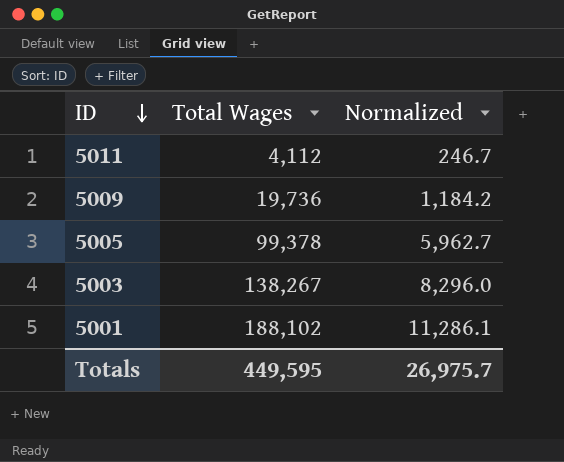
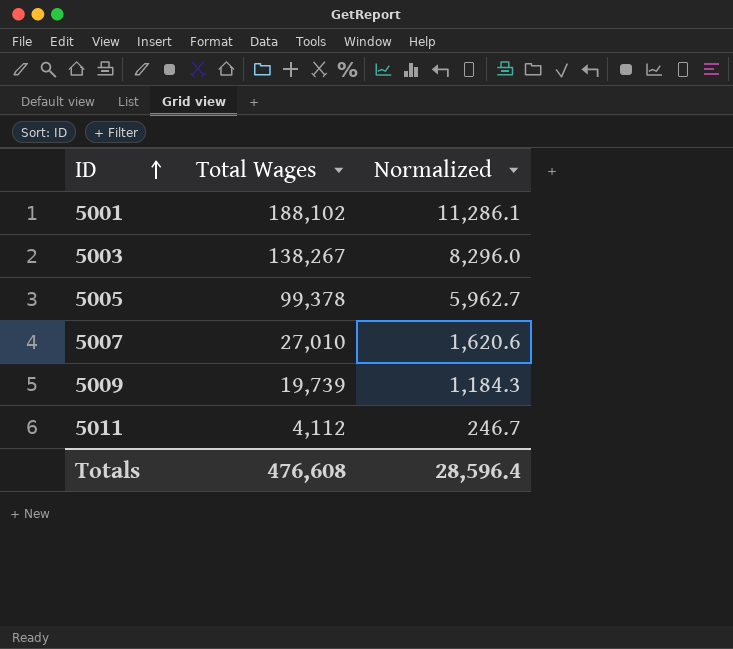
row order: ID descending -> ID ascending
row 5007: none -> 27,010 | 1,620.6
5009 | Total Wages: 19,736 -> 19,739
5009 | Normalized: 1,184.2 -> 1,184.3
Totals | Total Wages: 449,595 -> 476,608
Totals | Normalized: 26,975.7 -> 28,596.4

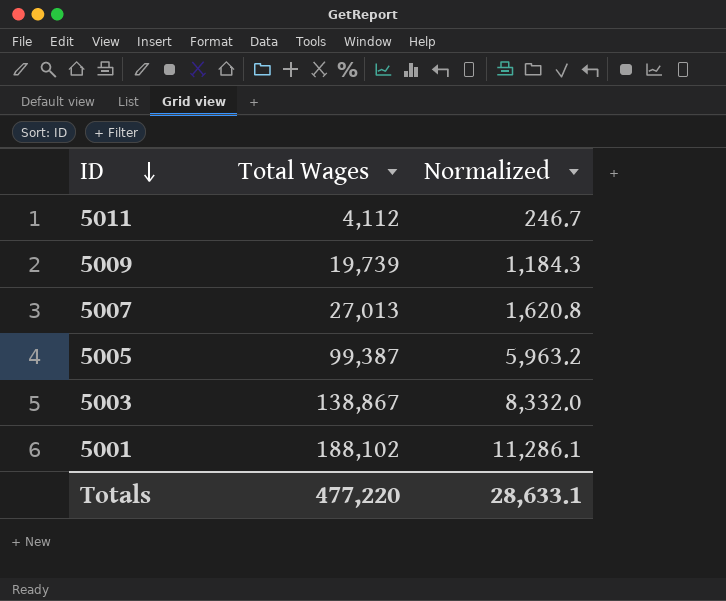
row order: ID ascending -> ID descending
5007 | Total Wages: 27,010 -> 27,013
5007 | Normalized: 1,620.6 -> 1,620.8
5005 | Total Wages: 99,378 -> 99,387
5005 | Normalized: 5,962.7 -> 5,963.2
5003 | Total Wages: 138,267 -> 138,867
5003 | Normalized: 8,296.0 -> 8,332.0
Totals | Total Wages: 476,608 -> 477,220
Totals | Normalized: 28,596.4 -> 28,633.1

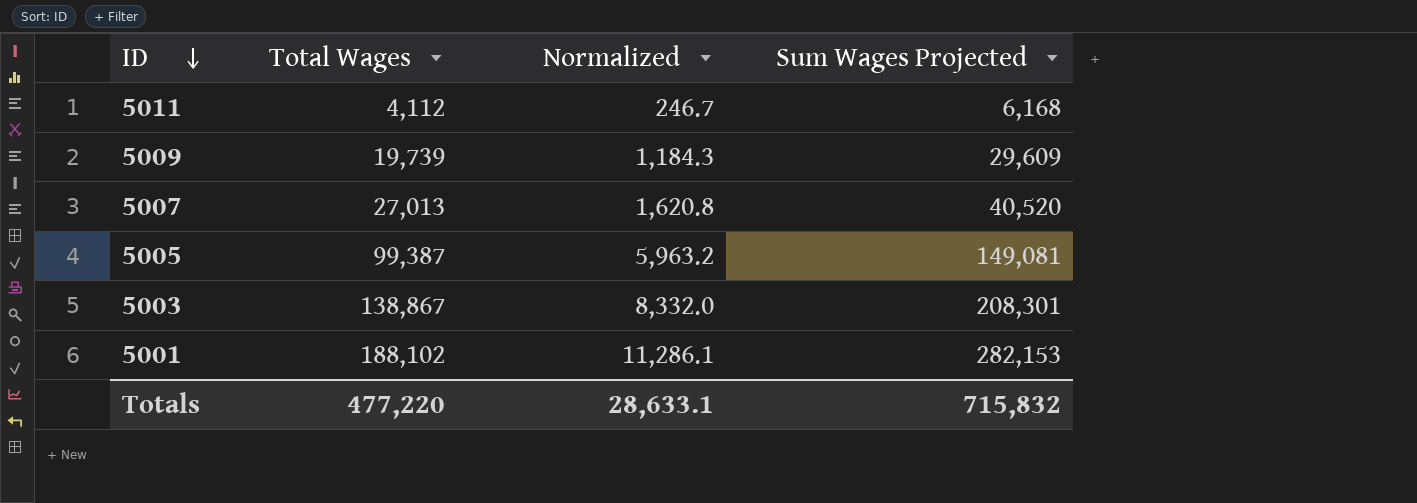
column Sum Wages Projected | formula: none -> [Total Wages] * 1.5

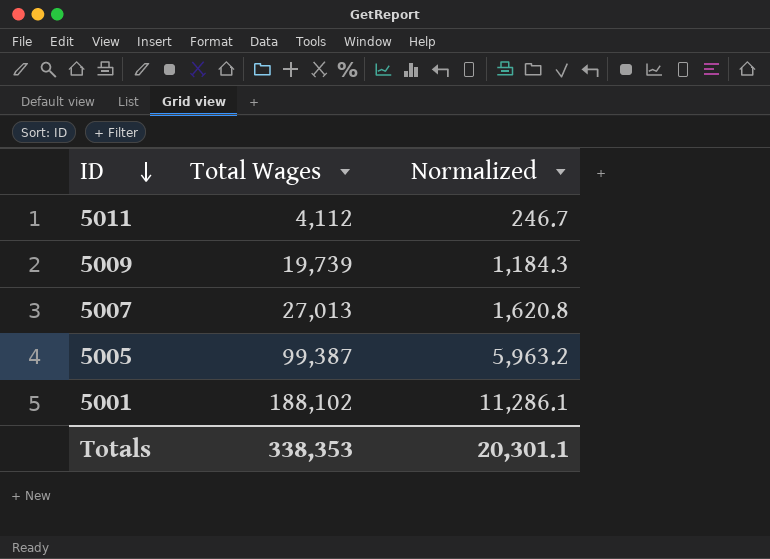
column Sum Wages Projected | formula: [Total Wages] * 1.5 -> none
row 5003: 138,867 | 8,332.0 | 208,301 -> none
Totals | Total Wages: 477,220 -> 338,353
Totals | Normalized: 28,633.1 -> 20,301.1

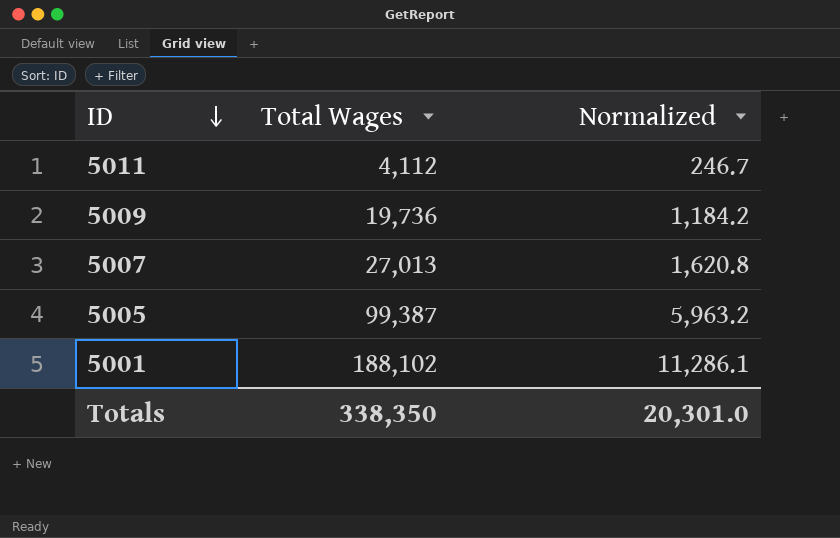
5009 | Total Wages: 19,739 -> 19,736
5009 | Normalized: 1,184.3 -> 1,184.2
Totals | Total Wages: 338,353 -> 338,350
Totals | Normalized: 20,301.1 -> 20,301.0

